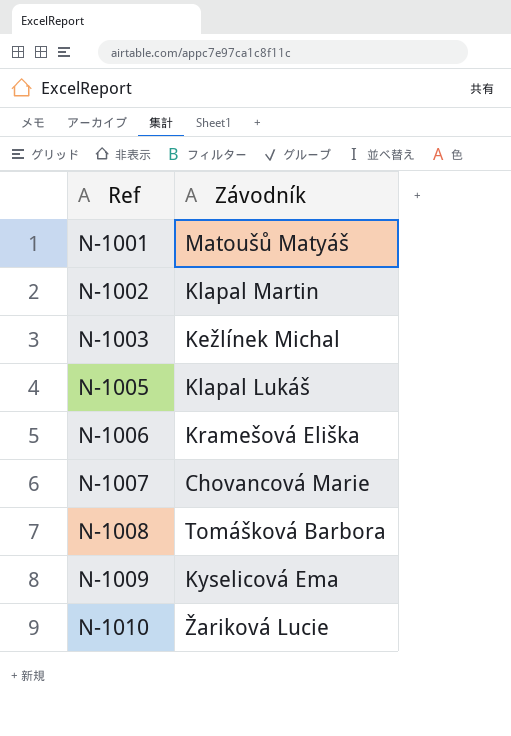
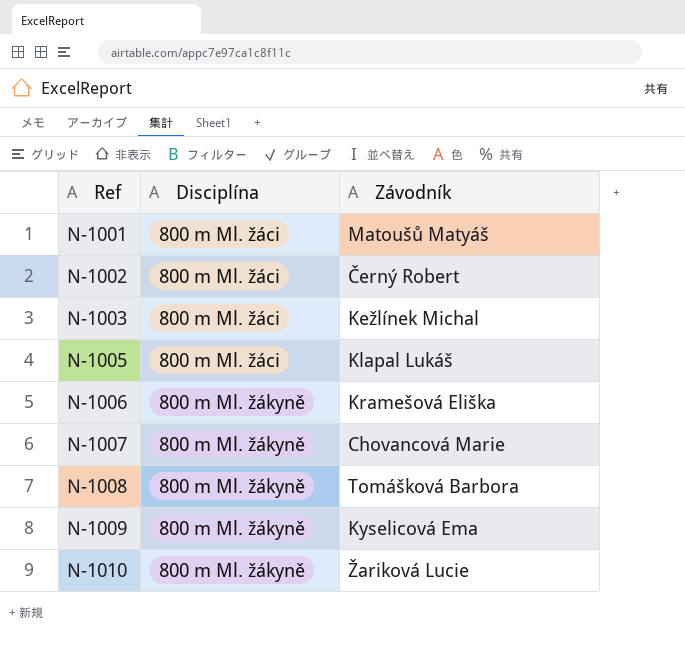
column Disciplína | position: none -> 2
N-1002 | Závodník: Klapal Martin -> Černý Robert

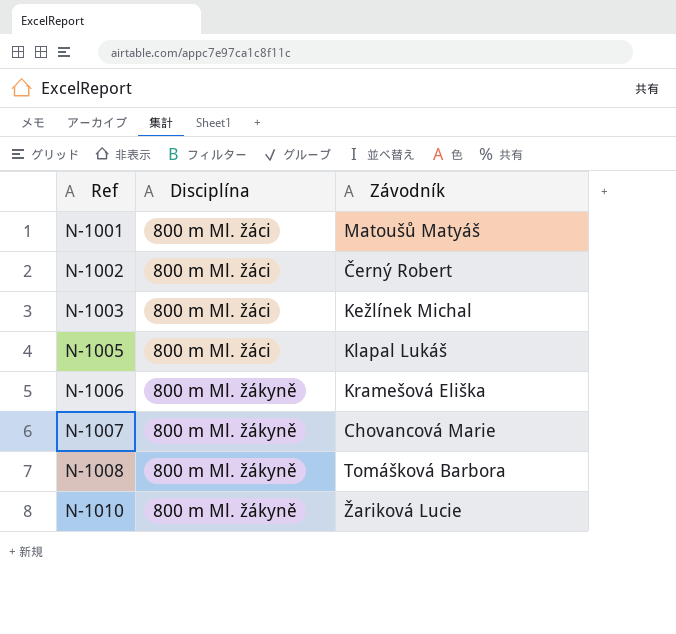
row N-1009: 800 m Ml. žákyně | Kyselicová Ema -> none

